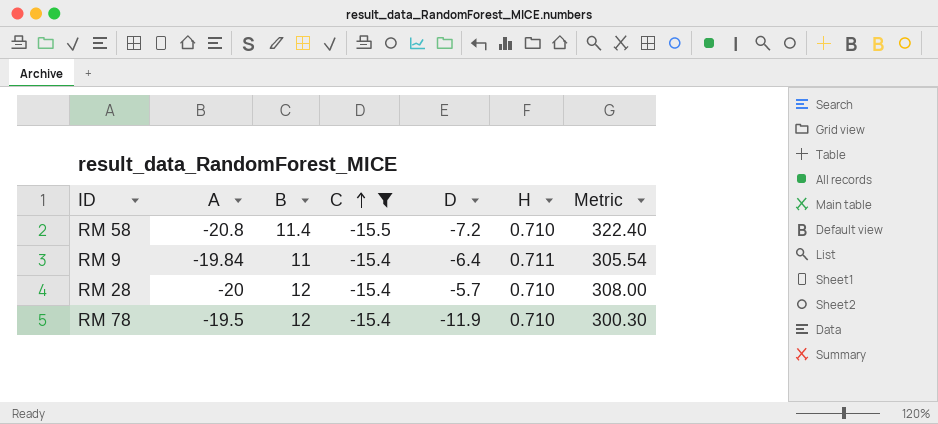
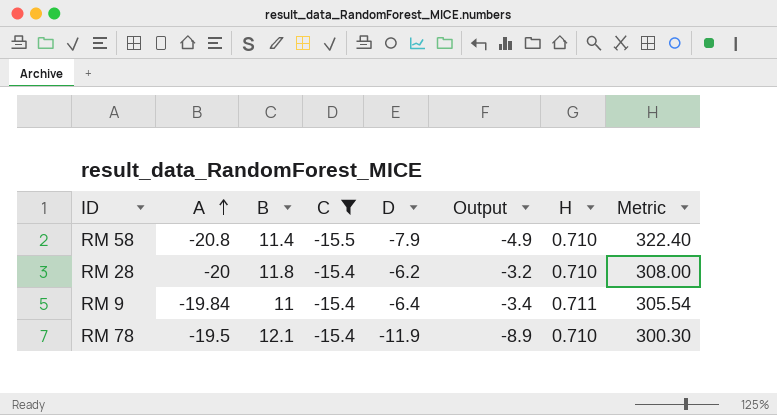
row order: C ascending -> A ascending
column Output | formula: none -> [D] + 3
RM 58 | D: -7.2 -> -7.9
RM 28 | B: 12 -> 11.8
RM 28 | D: -5.7 -> -6.2
RM 78 | B: 12 -> 12.1

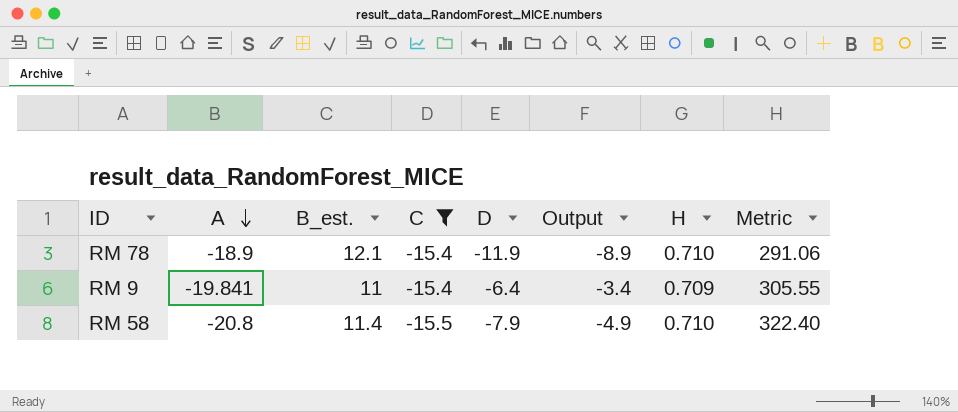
row order: A ascending -> A descending
column name: B -> B_est.
row RM 28: -20 | 11.8 | -15.4 | -6.2 | -3.2 | 0.710 | 308.00 -> none
RM 78 | A: -19.5 -> -18.9
RM 78 | Metric: 300.30 -> 291.06
RM 9 | A: -19.84 -> -19.841
RM 9 | H: 0.711 -> 0.709
RM 9 | Metric: 305.54 -> 305.55

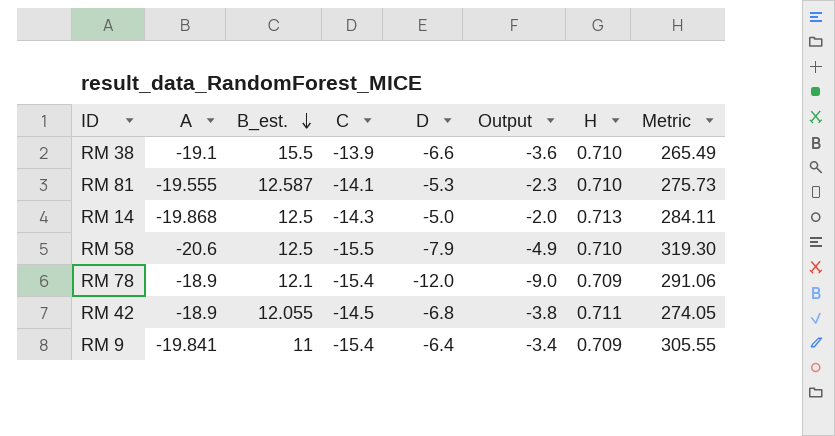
filter: C <= -15.4 -> none
row order: A descending -> B_est. descending
RM 58 | A: -20.8 -> -20.6
RM 58 | B_est.: 11.4 -> 12.5
RM 58 | Metric: 322.40 -> 319.30
RM 78 | D: -11.9 -> -12.0
RM 78 | Output: -8.9 -> -9.0
RM 78 | H: 0.710 -> 0.709

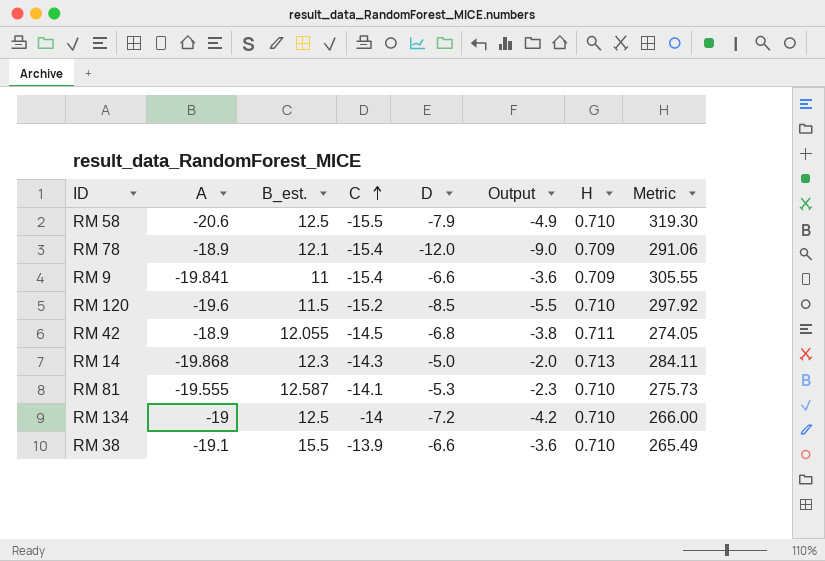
row order: B_est. descending -> C ascending
RM 9 | D: -6.4 -> -6.6
RM 9 | Output: -3.4 -> -3.6
row RM 120: none -> -19.6 | 11.5 | -15.2 | -8.5 | -5.5 | 0.710 | 297.92
RM 14 | B_est.: 12.5 -> 12.3
row RM 134: none -> -19 | 12.5 | -14 | -7.2 | -4.2 | 0.710 | 266.00

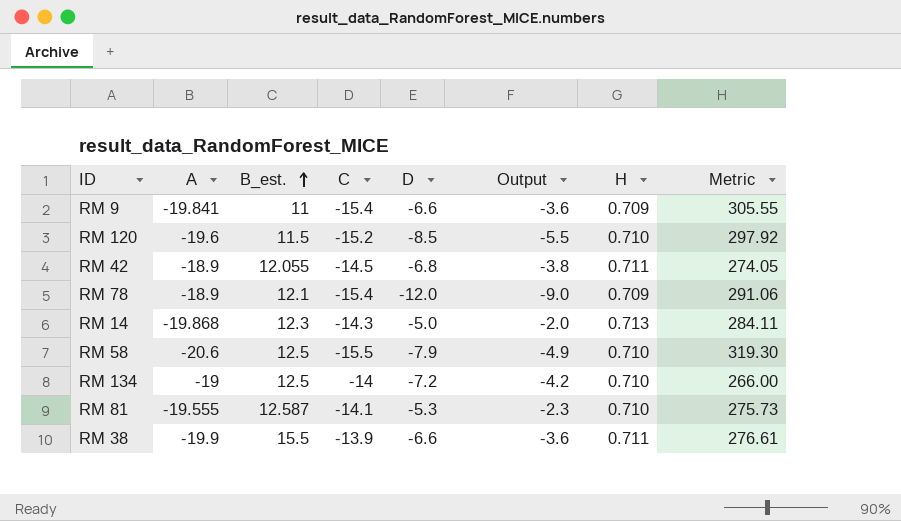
row order: C ascending -> B_est. ascending
RM 38 | A: -19.1 -> -19.9
RM 38 | H: 0.710 -> 0.711
RM 38 | Metric: 265.49 -> 276.61

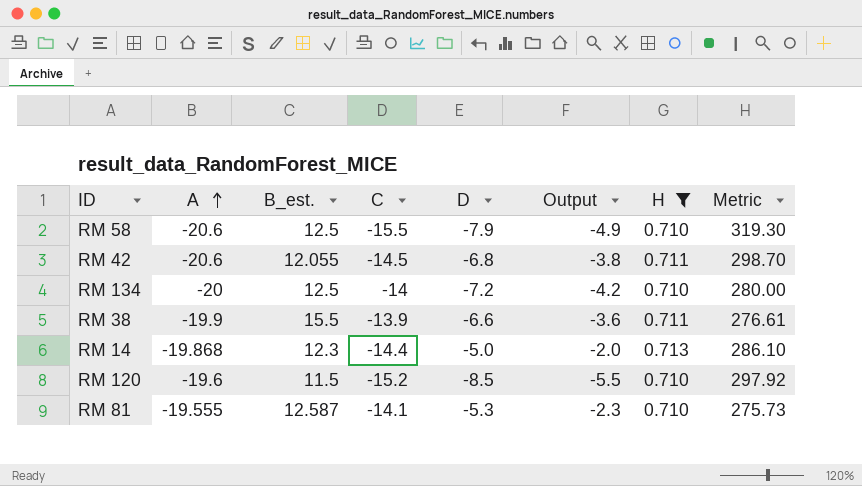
filter: none -> H != 0.709
row order: B_est. ascending -> A ascending
RM 42 | A: -18.9 -> -20.6
RM 42 | Metric: 274.05 -> 298.70
RM 134 | A: -19 -> -20
RM 134 | Metric: 266.00 -> 280.00
RM 14 | C: -14.3 -> -14.4
RM 14 | Metric: 284.11 -> 286.10

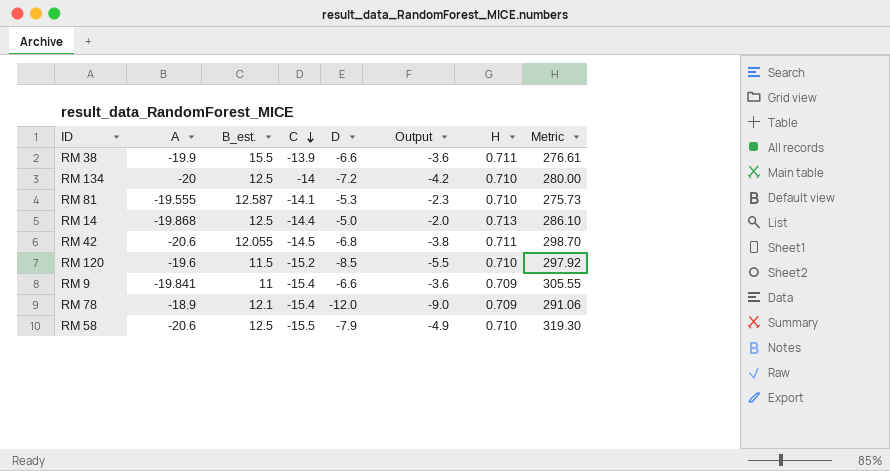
filter: H != 0.709 -> none
row order: A ascending -> C descending
RM 14 | B_est.: 12.3 -> 12.5

